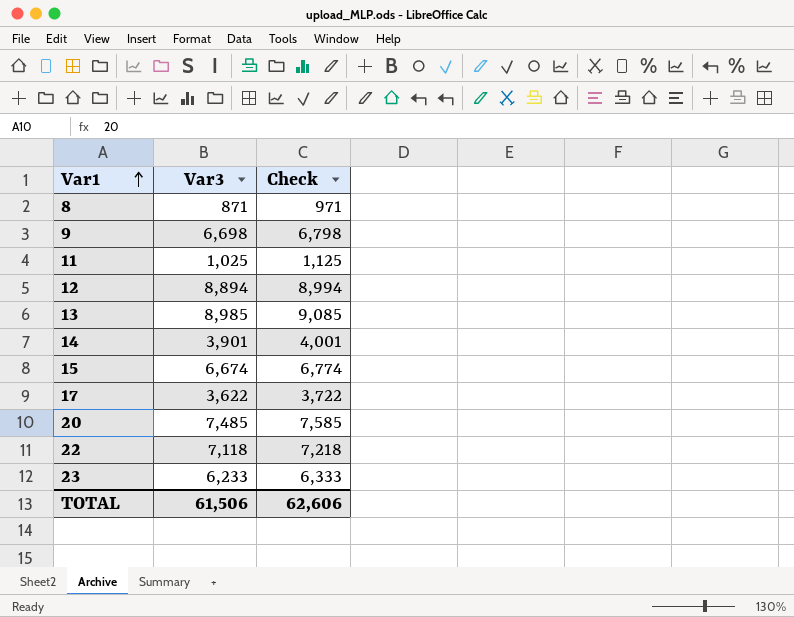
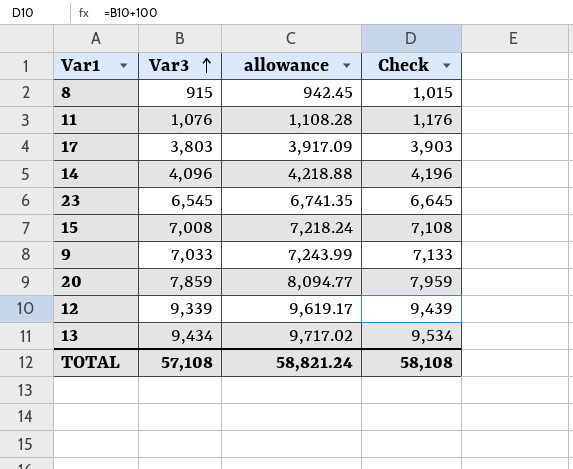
row order: Var1 ascending -> Var3 ascending
column allowance | formula: none -> [Var3] * 1.03
row 22: 7,118 | 7,218 -> none
8 | Var3: 871 -> 915
8 | Check: 971 -> 1,015
11 | Var3: 1,025 -> 1,076
11 | Check: 1,125 -> 1,176
17 | Var3: 3,622 -> 3,803
17 | Check: 3,722 -> 3,903
14 | Var3: 3,901 -> 4,096
14 | Check: 4,001 -> 4,196
23 | Var3: 6,233 -> 6,545
23 | Check: 6,333 -> 6,645
15 | Var3: 6,674 -> 7,008
15 | Check: 6,774 -> 7,108
9 | Var3: 6,698 -> 7,033
9 | Check: 6,798 -> 7,133
20 | Var3: 7,485 -> 7,859
20 | Check: 7,585 -> 7,959
12 | Var3: 8,894 -> 9,339
12 | Check: 8,994 -> 9,439
13 | Var3: 8,985 -> 9,434
13 | Check: 9,085 -> 9,534
TOTAL | Var3: 61,506 -> 57,108
TOTAL | Check: 62,606 -> 58,108

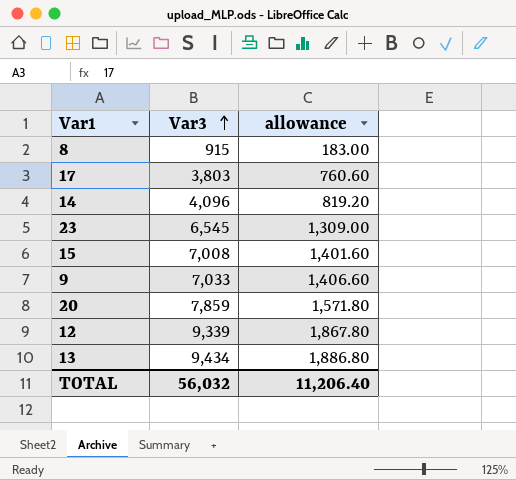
column Check | formula: [Var3] + 100 -> none
column allowance | formula: [Var3] * 1.03 -> [Var3] * 0.2
row 11: 1,076 | 1,108.28 | 1,176 -> none
TOTAL | Var3: 57,108 -> 56,032
TOTAL | allowance: 58,821.24 -> 11,206.40

